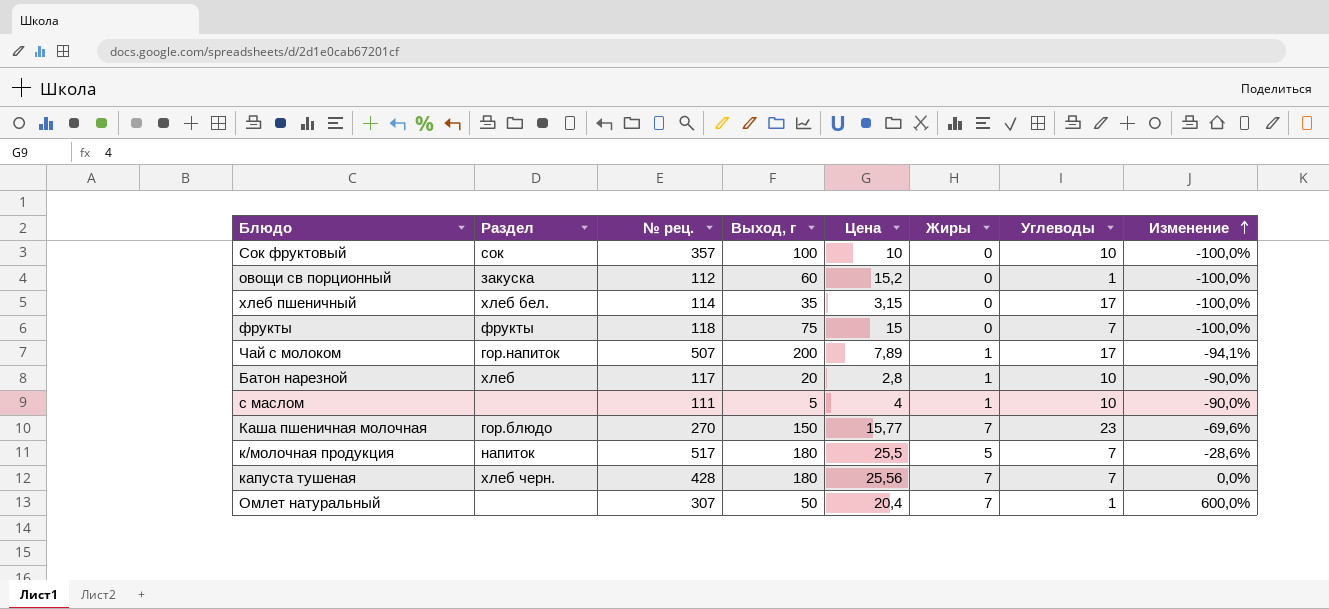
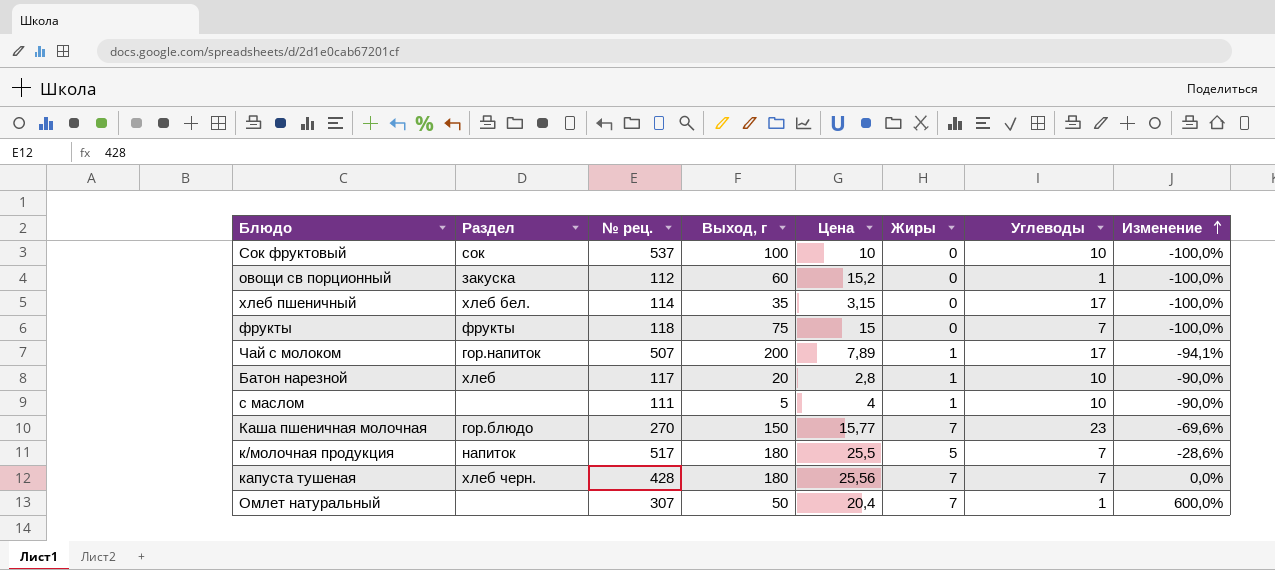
Сок фруктовый | № рец.: 357 -> 537

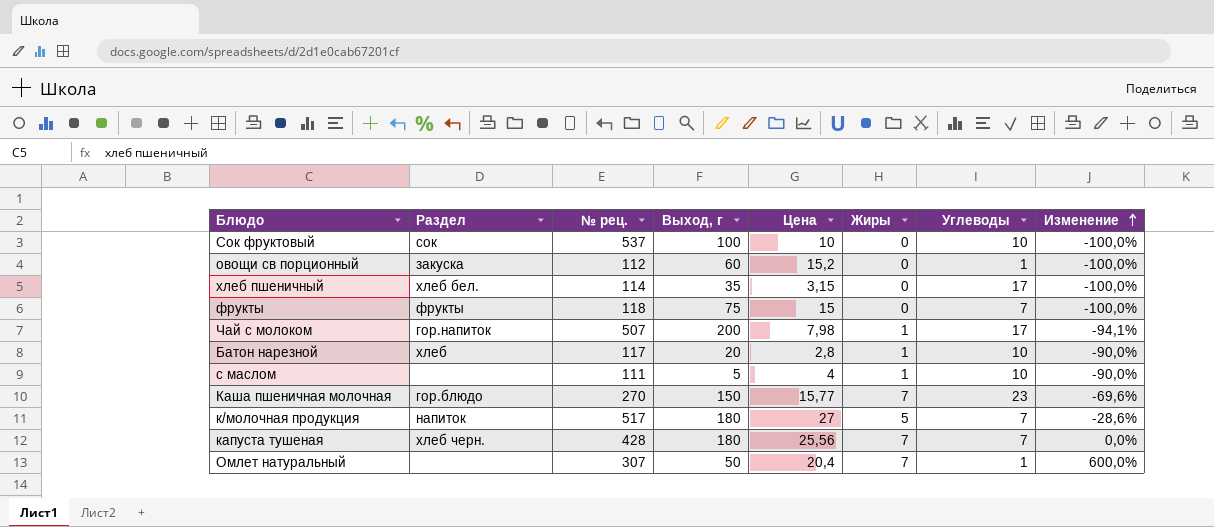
Чай с молоком | Цена: 7,89 -> 7,98
к/молочная продукция | Цена: 25,5 -> 27

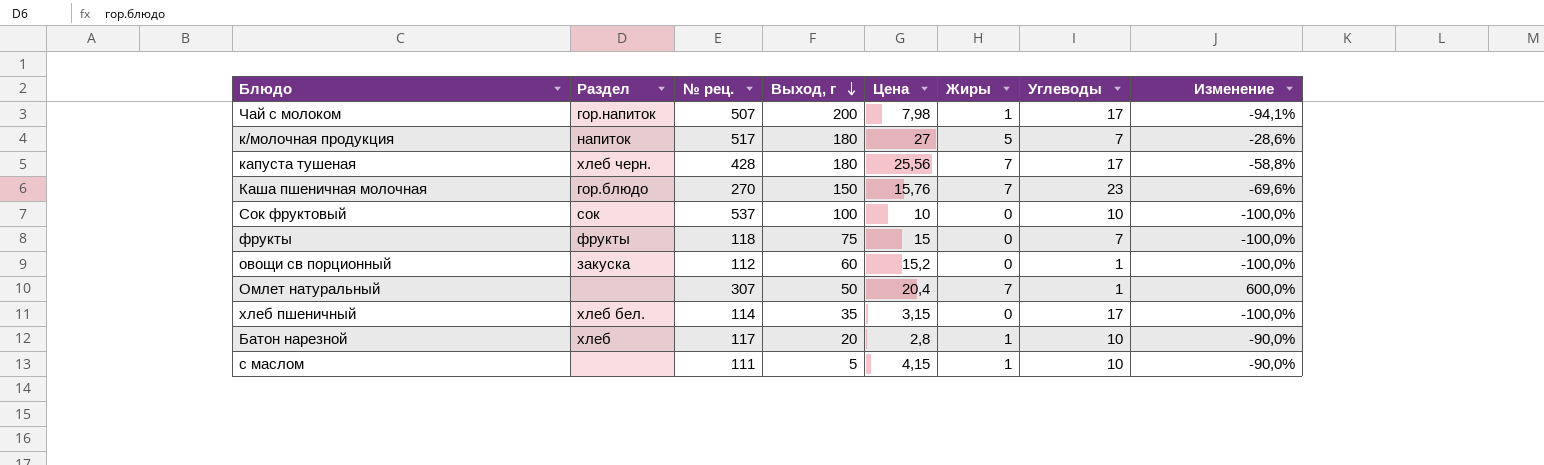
row order: Изменение ascending -> Выход, г descending
капуста тушеная | Углеводы: 7 -> 17
капуста тушеная | Изменение: 0,0% -> -58,8%
Каша пшеничная молочная | Цена: 15,77 -> 15,76
c маслом | Цена: 4 -> 4,15

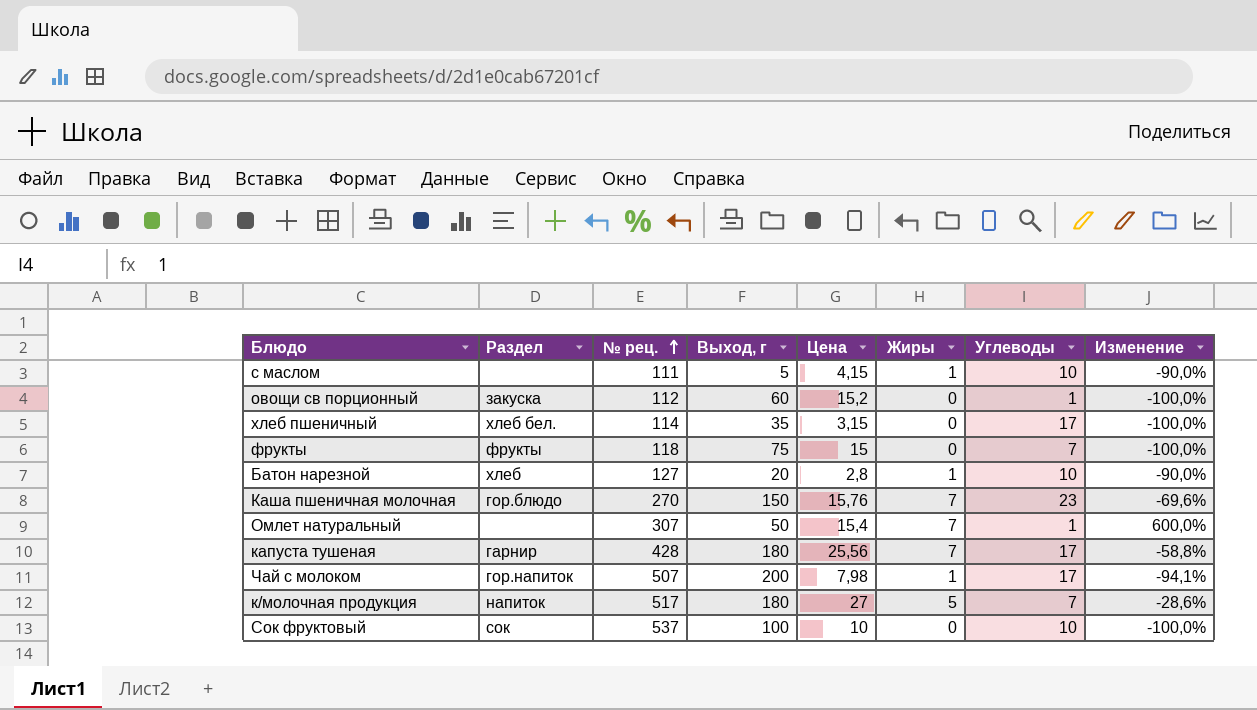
row order: Выход, г descending -> № рец. ascending
Батон нарезной | № рец.: 117 -> 127
Омлет натуральный | Цена: 20,4 -> 15,4
капуста тушеная | Раздел: хлеб черн. -> гарнир

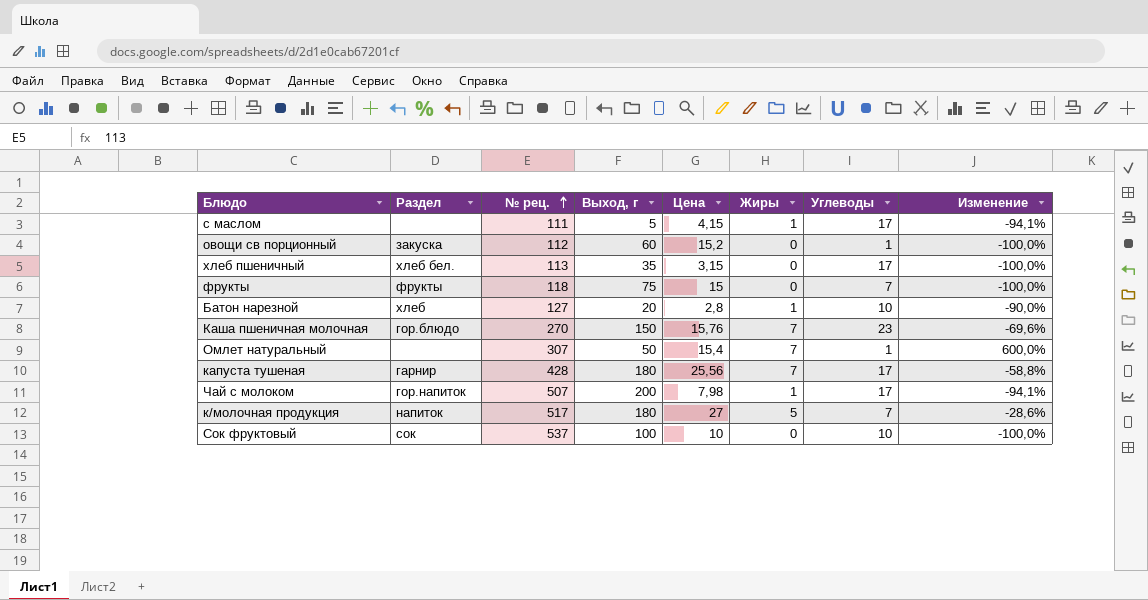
c маслом | Углеводы: 10 -> 17
c маслом | Изменение: -90,0% -> -94,1%
хлеб пшеничный | № рец.: 114 -> 113

